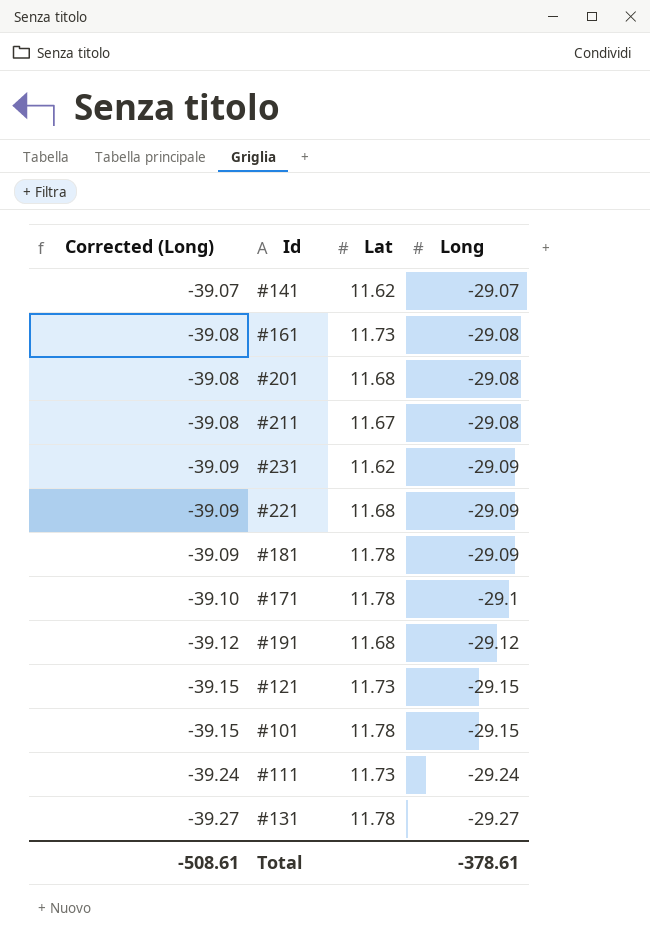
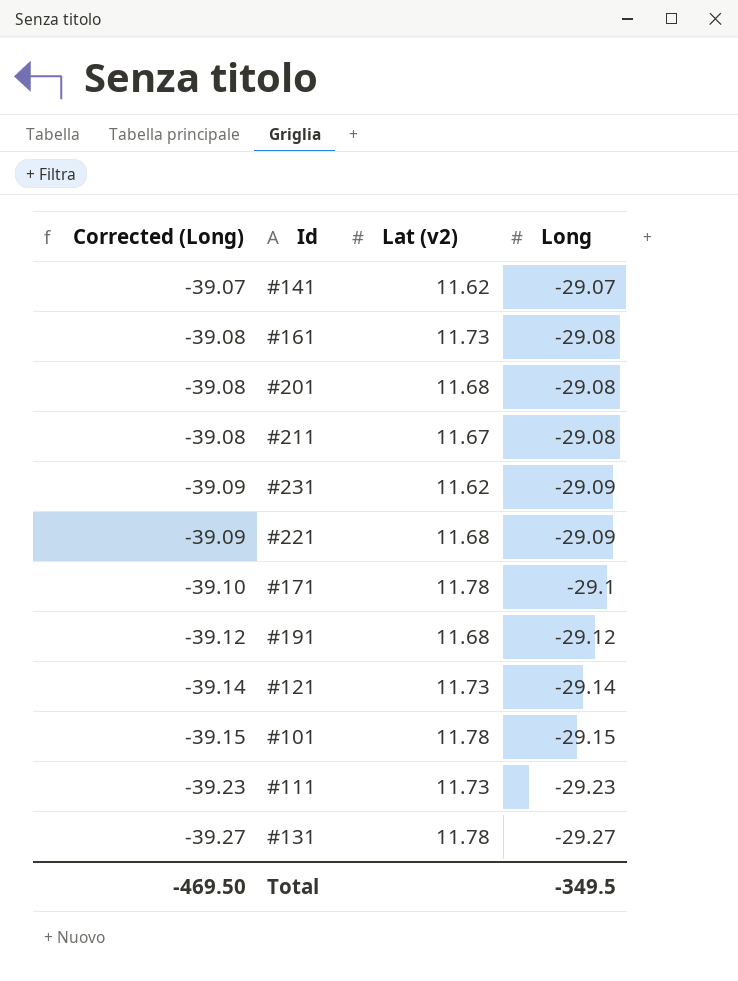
column name: Lat -> Lat (v2)
row #181: -39.09 | 11.78 | -29.09 -> none
#121 | Corrected (Long): -39.15 -> -39.14
#121 | Long: -29.15 -> -29.14
#111 | Corrected (Long): -39.24 -> -39.23
#111 | Long: -29.24 -> -29.23
Total | Corrected (Long): -508.61 -> -469.50
Total | Long: -378.61 -> -349.5

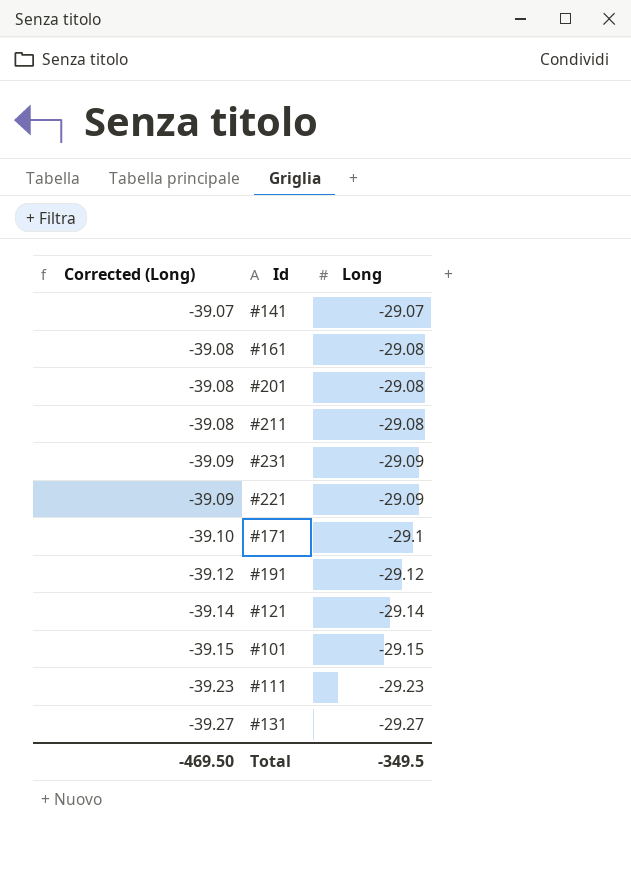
column Lat (v2) | position: 3 -> none

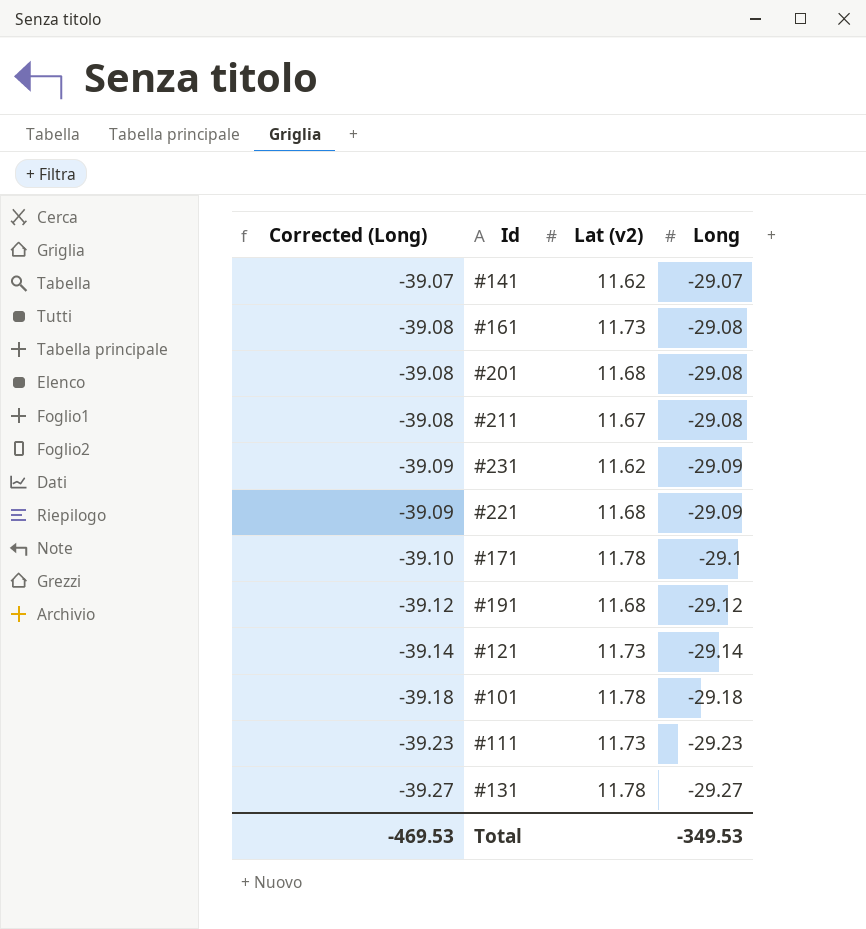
column Lat (v2) | position: none -> 3
#101 | Corrected (Long): -39.15 -> -39.18
#101 | Long: -29.15 -> -29.18
Total | Corrected (Long): -469.50 -> -469.53
Total | Long: -349.5 -> -349.53

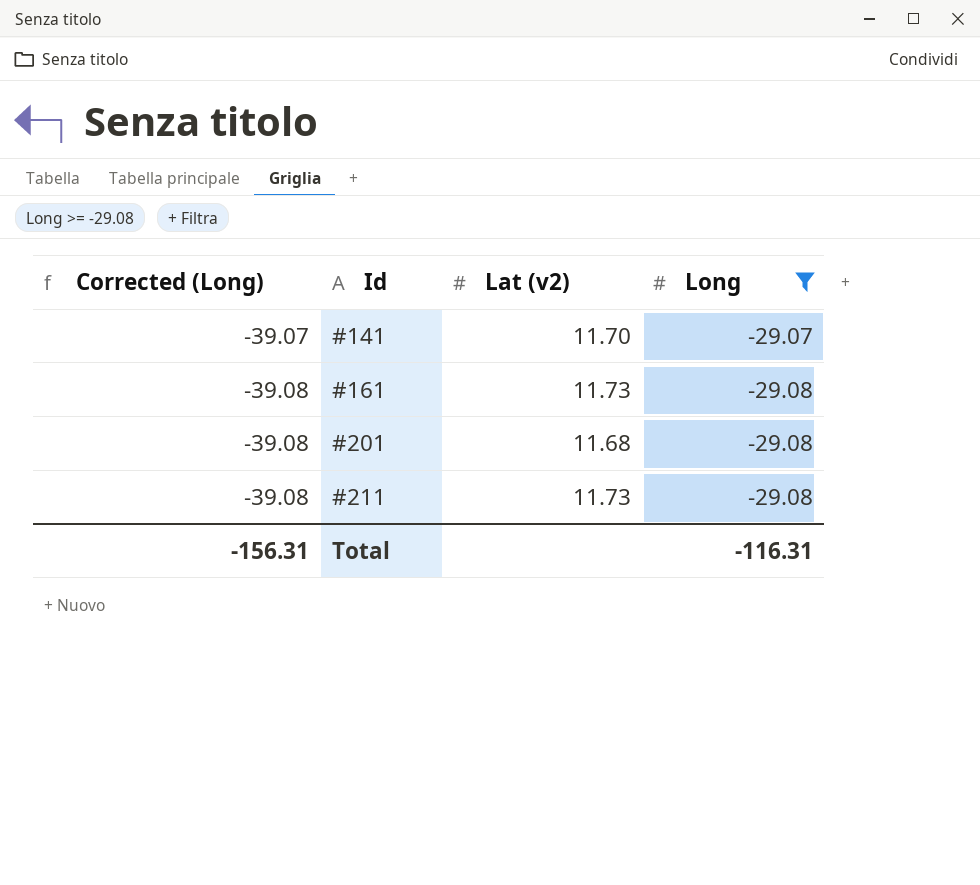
filter: none -> Long >= -29.08
#141 | Lat (v2): 11.62 -> 11.70
#211 | Lat (v2): 11.67 -> 11.73
Total | Corrected (Long): -469.53 -> -156.31
Total | Long: -349.53 -> -116.31

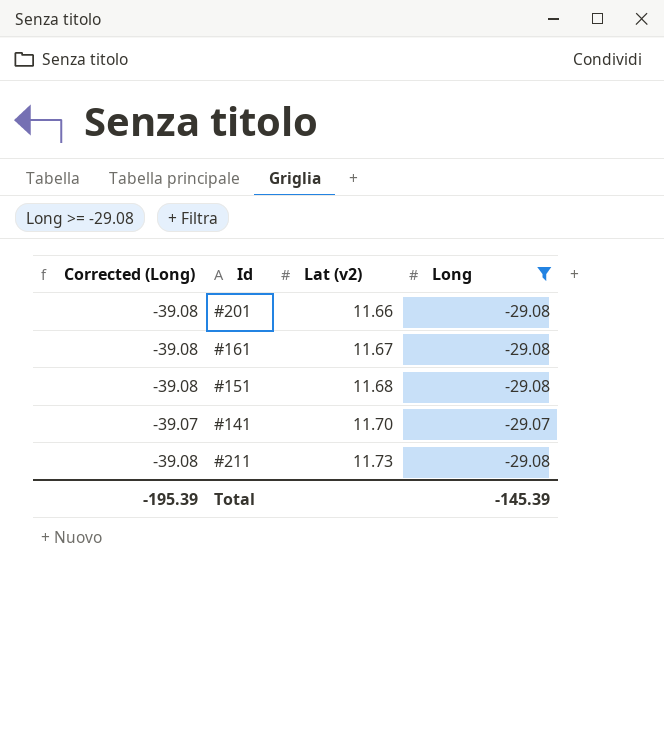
row order: Corrected (Long) descending -> Lat (v2) ascending
#201 | Lat (v2): 11.68 -> 11.66
#161 | Lat (v2): 11.73 -> 11.67
row #151: none -> -39.08 | 11.68 | -29.08
Total | Corrected (Long): -156.31 -> -195.39
Total | Long: -116.31 -> -145.39

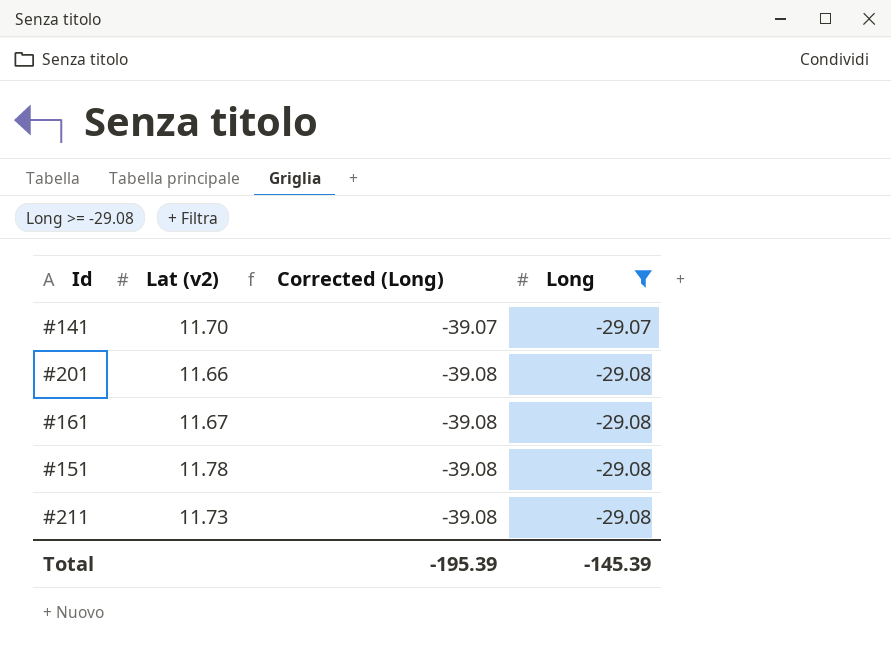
row order: Lat (v2) ascending -> Corrected (Long) descending
column Corrected (Long) | position: 1 -> 3
#151 | Lat (v2): 11.68 -> 11.78

